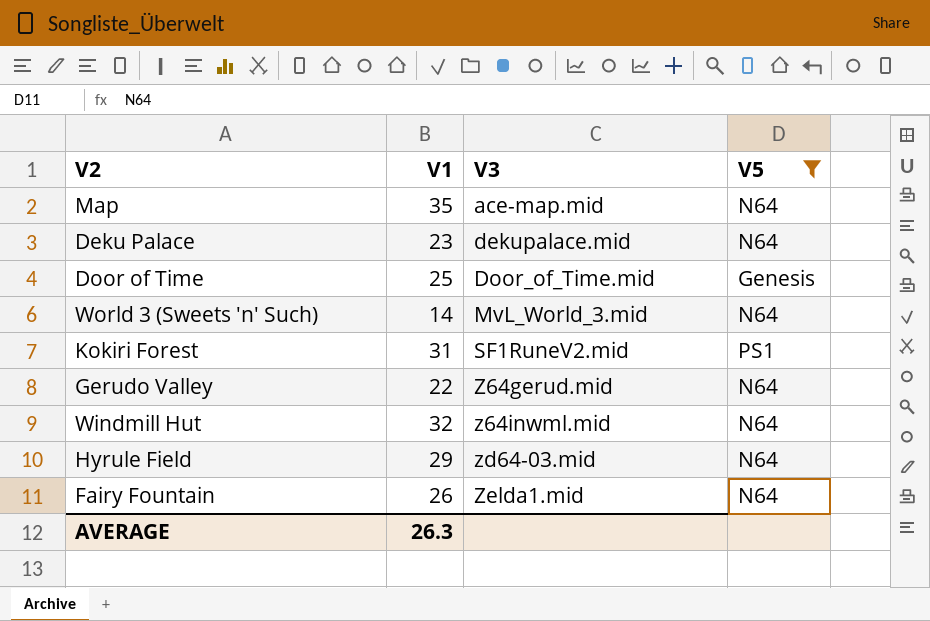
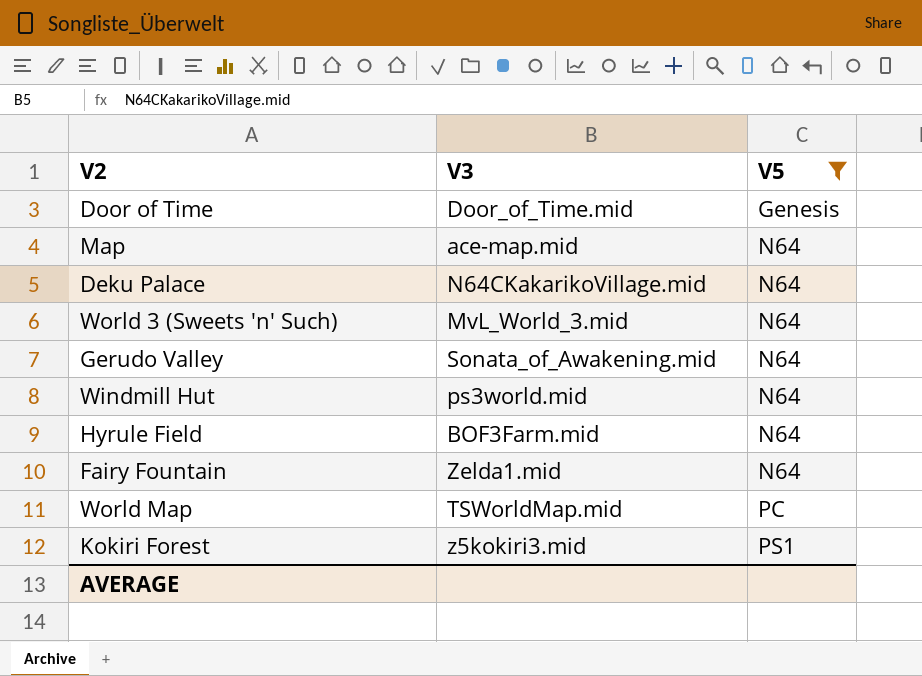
row order: V3 ascending -> V5 ascending
column V1 | position: 2 -> none
Deku Palace | V3: dekupalace.mid -> N64CKakarikoVillage.mid
Gerudo Valley | V3: Z64gerud.mid -> Sonata_of_Awakening.mid
Windmill Hut | V3: z64inwml.mid -> ps3world.mid
Hyrule Field | V3: zd64-03.mid -> BOF3Farm.mid
row World Map: none -> TSWorldMap.mid | PC
Kokiri Forest | V3: SF1RuneV2.mid -> z5kokiri3.mid

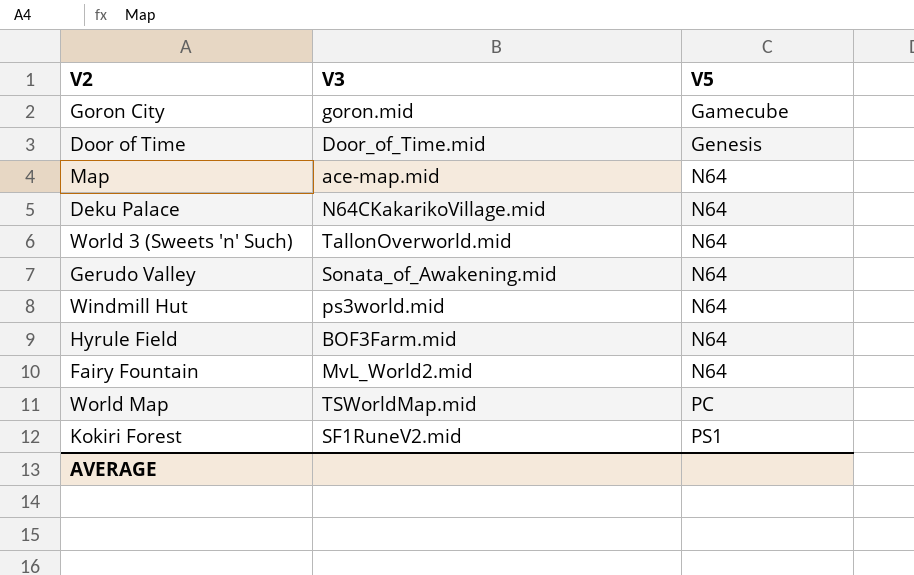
filter: V5 != Gamecube -> none
World 3 (Sweets 'n' Such) | V3: MvL_World_3.mid -> TallonOverworld.mid
Fairy Fountain | V3: Zelda1.mid -> MvL_World2.mid
Kokiri Forest | V3: z5kokiri3.mid -> SF1RuneV2.mid

